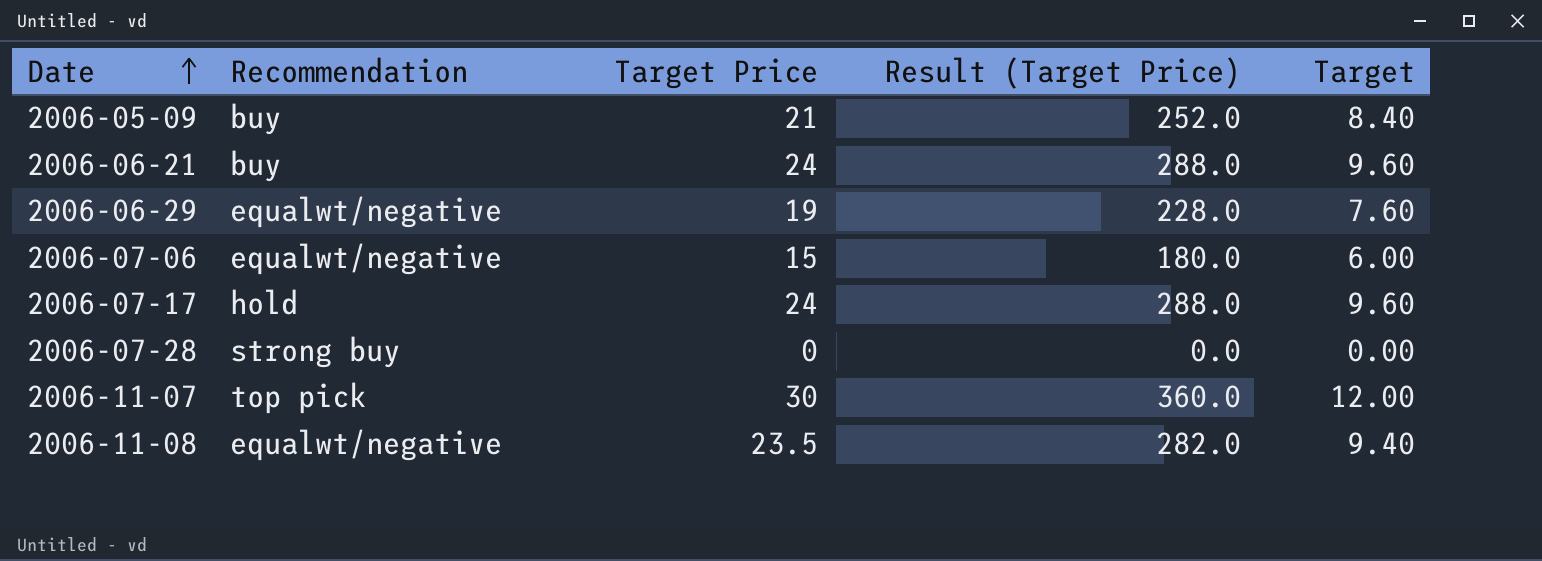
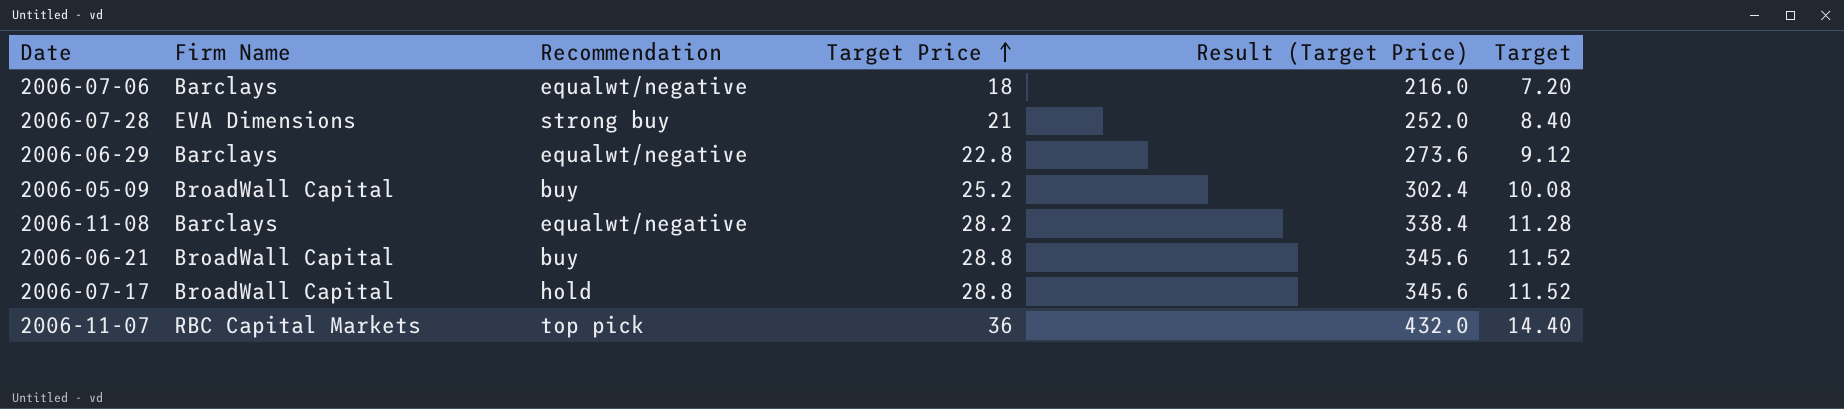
row order: Date ascending -> Target Price ascending
column Firm Name | position: none -> 2
2006-07-06 | Target Price: 15 -> 18
2006-07-06 | Result (Target Price): 180.0 -> 216.0
2006-07-06 | Target: 6.00 -> 7.20
2006-07-28 | Target Price: 0 -> 21
2006-07-28 | Result (Target Price): 0.0 -> 252.0
2006-07-28 | Target: 0.00 -> 8.40
2006-06-29 | Target Price: 19 -> 22.8
2006-06-29 | Result (Target Price): 228.0 -> 273.6
2006-06-29 | Target: 7.60 -> 9.12
2006-05-09 | Target Price: 21 -> 25.2
2006-05-09 | Result (Target Price): 252.0 -> 302.4
2006-05-09 | Target: 8.40 -> 10.08
2006-11-08 | Target Price: 23.5 -> 28.2
2006-11-08 | Result (Target Price): 282.0 -> 338.4
2006-11-08 | Target: 9.40 -> 11.28
2006-06-21 | Target Price: 24 -> 28.8
2006-06-21 | Result (Target Price): 288.0 -> 345.6
2006-06-21 | Target: 9.60 -> 11.52
2006-07-17 | Target Price: 24 -> 28.8
2006-07-17 | Result (Target Price): 288.0 -> 345.6
2006-07-17 | Target: 9.60 -> 11.52
2006-11-07 | Target Price: 30 -> 36
2006-11-07 | Result (Target Price): 360.0 -> 432.0
2006-11-07 | Target: 12.00 -> 14.40

